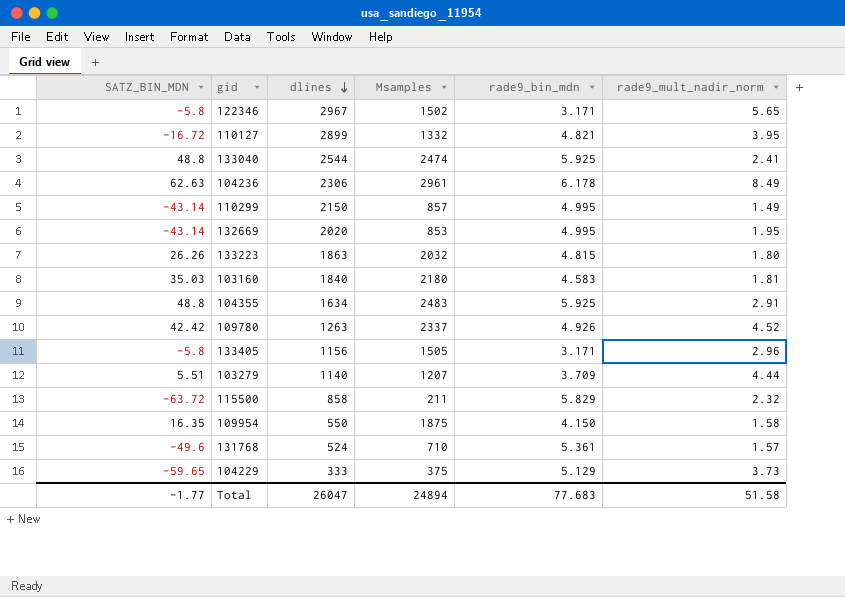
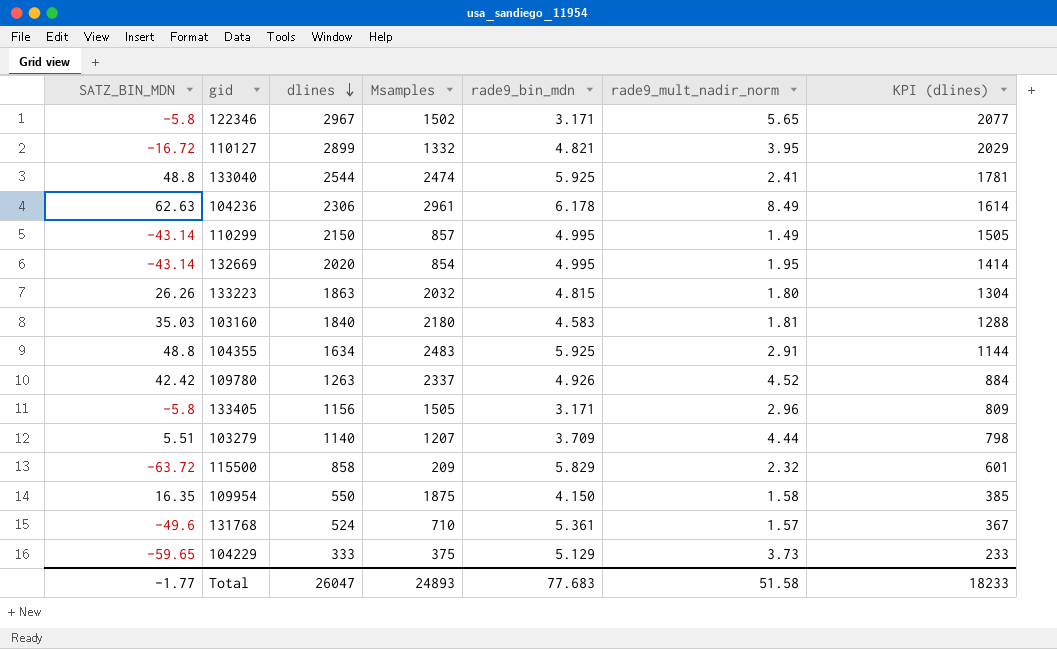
column KPI (dlines) | formula: none -> [dlines] * 0.7
132669 | Msamples: 853 -> 854
115500 | Msamples: 211 -> 209
Total | Msamples: 24894 -> 24893

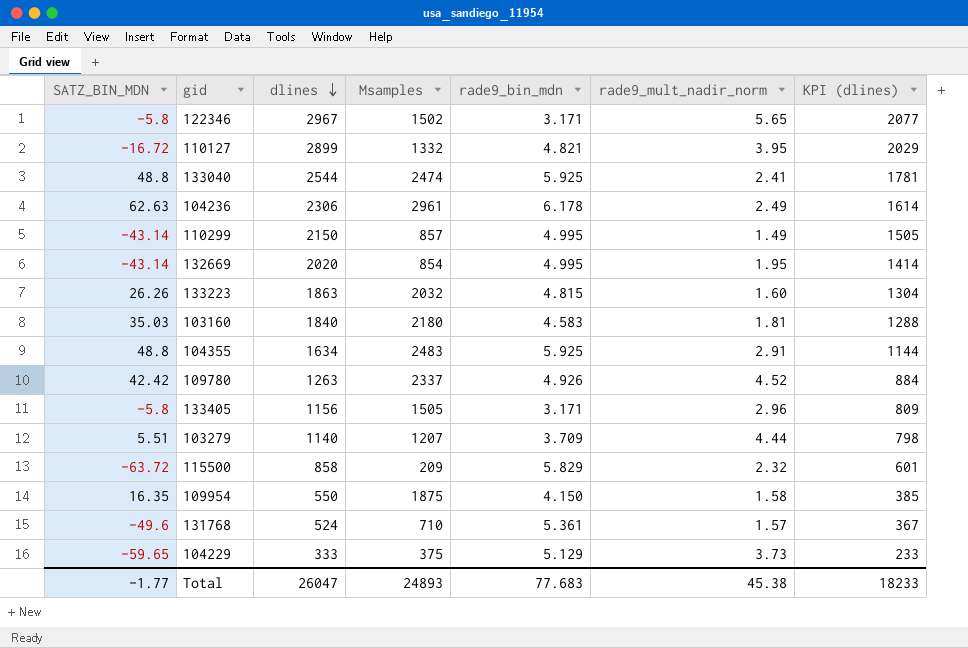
104236 | rade9_mult_nadir_norm: 8.49 -> 2.49
133223 | rade9_mult_nadir_norm: 1.80 -> 1.60
Total | rade9_mult_nadir_norm: 51.58 -> 45.38

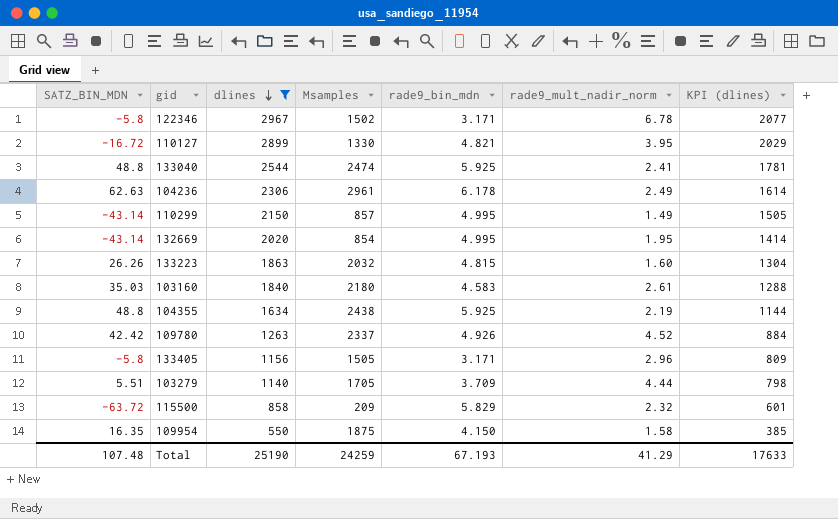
filter: none -> dlines >= 550
122346 | rade9_mult_nadir_norm: 5.65 -> 6.78
110127 | Msamples: 1332 -> 1330
103160 | rade9_mult_nadir_norm: 1.81 -> 2.61
104355 | Msamples: 2483 -> 2438
104355 | rade9_mult_nadir_norm: 2.91 -> 2.19
103279 | Msamples: 1207 -> 1705
Total | SATZ_BIN_MDN: -1.77 -> 107.48
Total | dlines: 26047 -> 25190
Total | Msamples: 24893 -> 24259
Total | rade9_bin_mdn: 77.683 -> 67.193
Total | rade9_mult_nadir_norm: 45.38 -> 41.29
Total | KPI (dlines): 18233 -> 17633

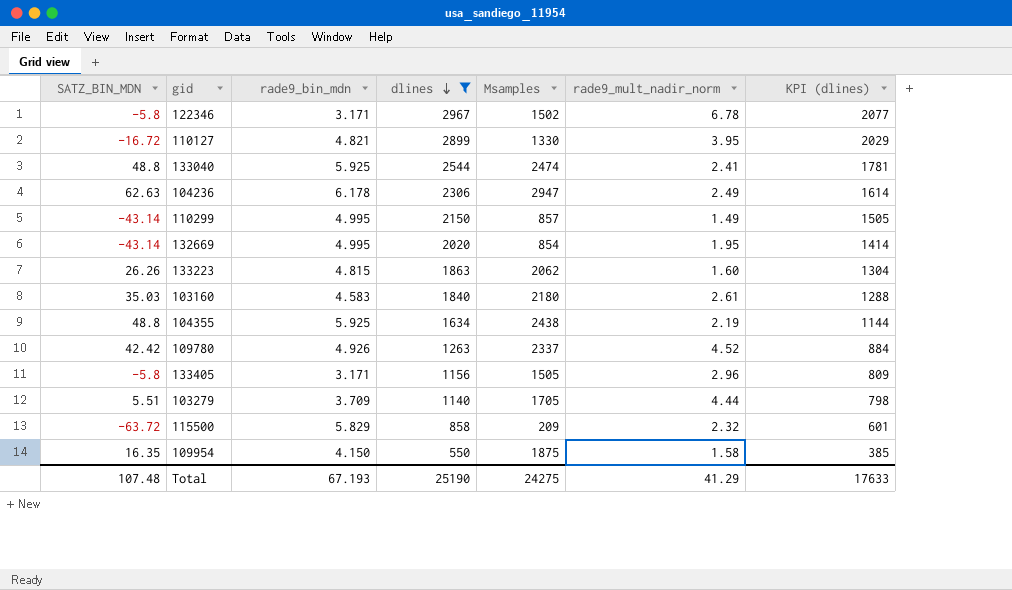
column rade9_bin_mdn | position: 5 -> 3
104236 | Msamples: 2961 -> 2947
133223 | Msamples: 2032 -> 2062
Total | Msamples: 24259 -> 24275

